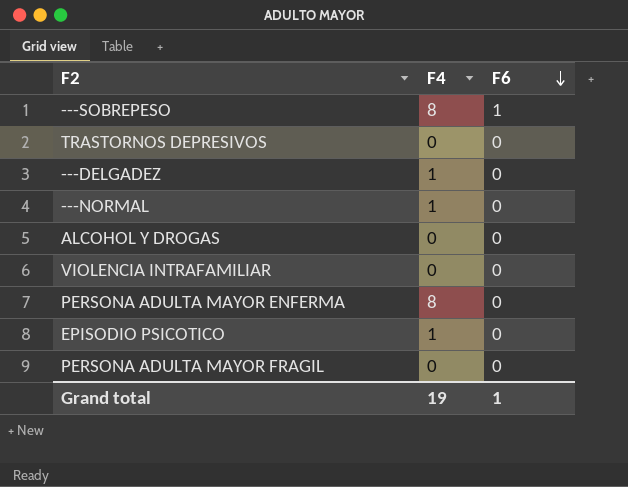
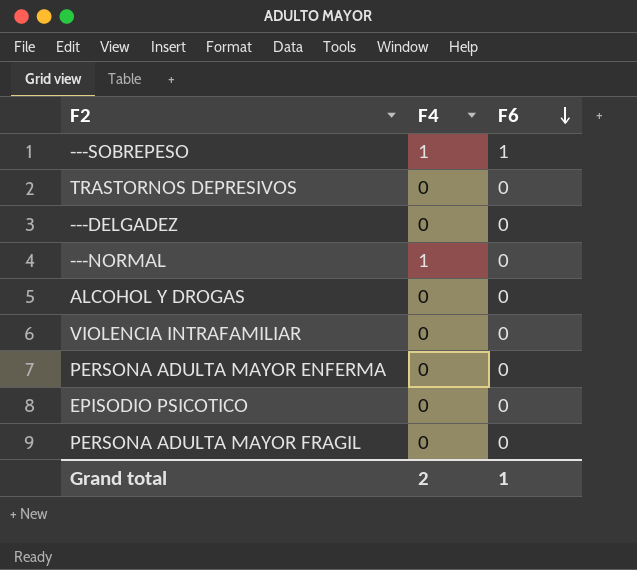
---SOBREPESO | F4: 8 -> 1
---DELGADEZ | F4: 1 -> 0
PERSONA ADULTA MAYOR ENFERMA | F4: 8 -> 0
EPISODIO PSICOTICO | F4: 1 -> 0
Grand total | F4: 19 -> 2

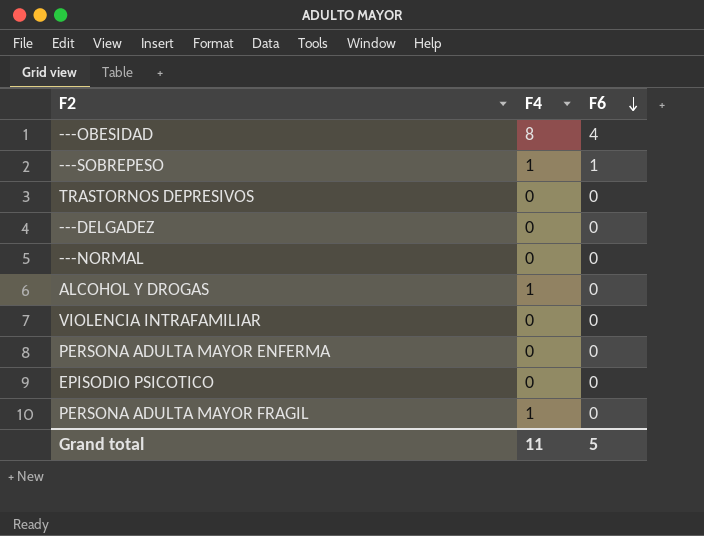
row ---OBESIDAD: none -> 8 | 4
---NORMAL | F4: 1 -> 0
ALCOHOL Y DROGAS | F4: 0 -> 1
PERSONA ADULTA MAYOR FRAGIL | F4: 0 -> 1
Grand total | F4: 2 -> 11
Grand total | F6: 1 -> 5

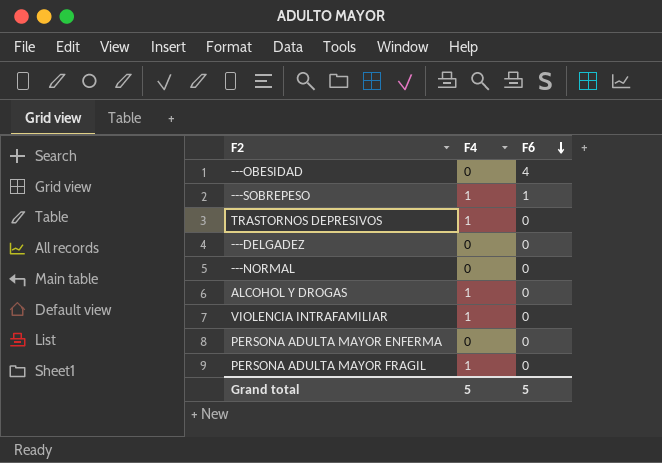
row EPISODIO PSICOTICO: 0 | 0 -> none
---OBESIDAD | F4: 8 -> 0
TRASTORNOS DEPRESIVOS | F4: 0 -> 1
VIOLENCIA INTRAFAMILIAR | F4: 0 -> 1
Grand total | F4: 11 -> 5

